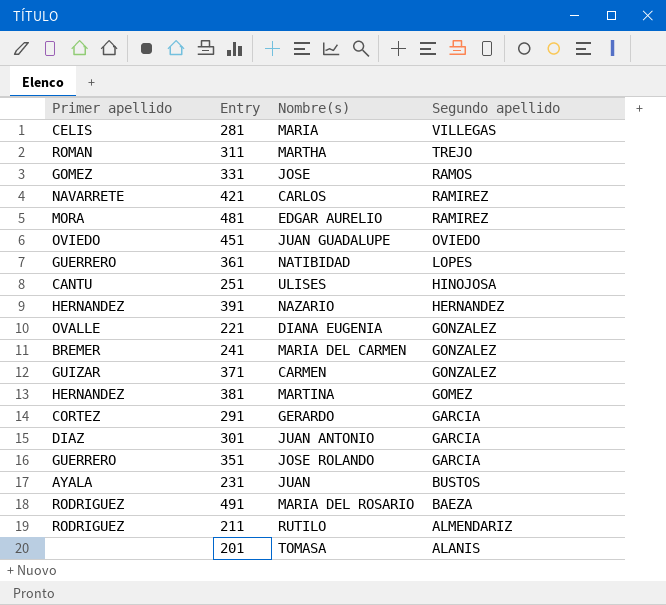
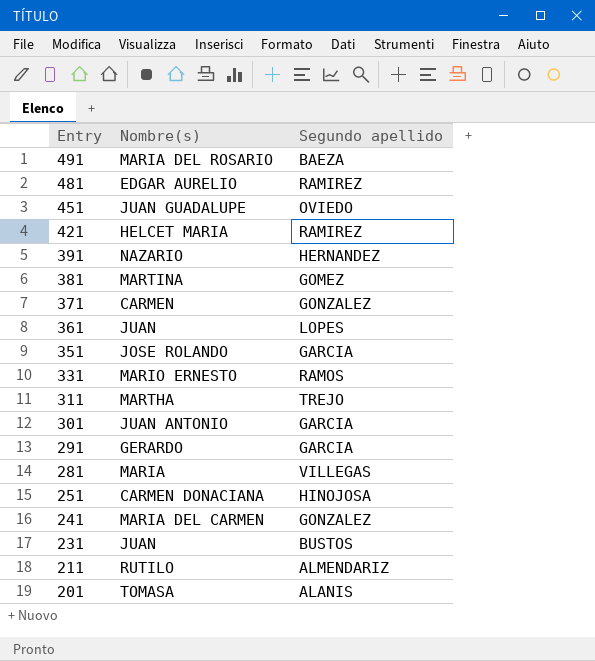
row order: Segundo apellido descending -> Entry descending
column Primer apellido | position: 1 -> none
row 221: OVALLE | DIANA EUGENIA | GONZALEZ -> none
421 | Nombre(s): CARLOS -> HELCET MARIA
361 | Nombre(s): NATIBIDAD -> JUAN
331 | Nombre(s): JOSE -> MARIO ERNESTO
251 | Nombre(s): ULISES -> CARMEN DONACIANA

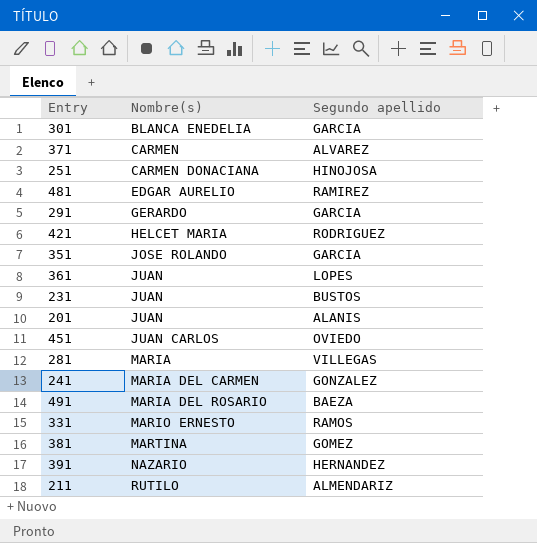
row order: Entry descending -> Nombre(s) ascending
row 311: MARTHA | TREJO -> none
301 | Nombre(s): JUAN ANTONIO -> BLANCA ENEDELIA
371 | Segundo apellido: GONZALEZ -> ALVAREZ
421 | Segundo apellido: RAMIREZ -> RODRIGUEZ
201 | Nombre(s): TOMASA -> JUAN
451 | Nombre(s): JUAN GUADALUPE -> JUAN CARLOS

